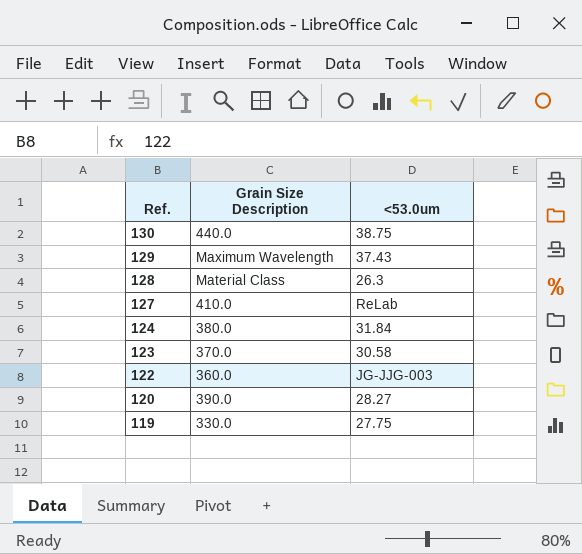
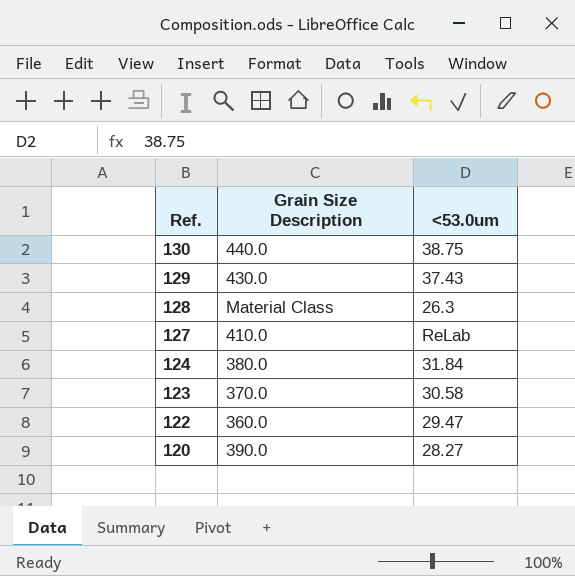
row 119: 330.0 | 27.75 -> none
129 | Grain Size Description: Maximum Wavelength -> 430.0
122 | <53.0um: JG-JJG-003 -> 29.47

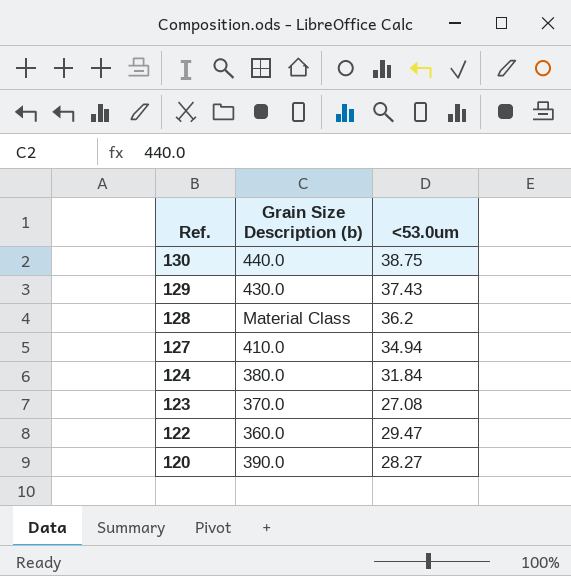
column name: Grain Size Description -> Grain Size Description (b)
128 | <53.0um: 26.3 -> 36.2
127 | <53.0um: ReLab -> 34.94
123 | <53.0um: 30.58 -> 27.08

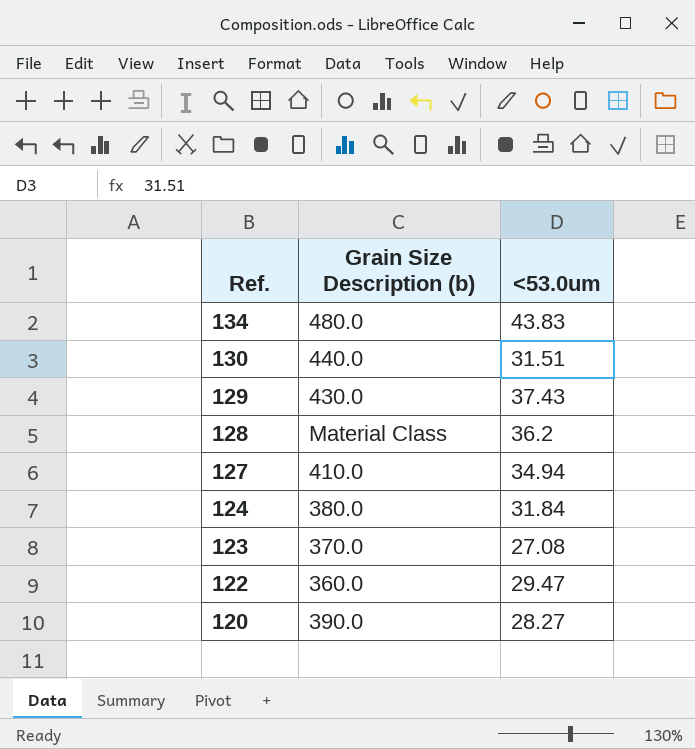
row 134: none -> 480.0 | 43.83
130 | <53.0um: 38.75 -> 31.51

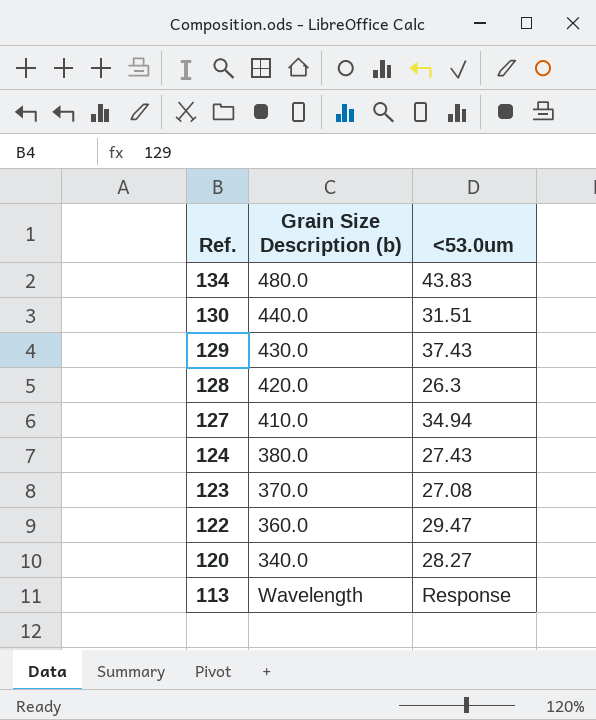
128 | Grain Size Description (b): Material Class -> 420.0
128 | <53.0um: 36.2 -> 26.3
124 | <53.0um: 31.84 -> 27.43
120 | Grain Size Description (b): 390.0 -> 340.0
row 113: none -> Wavelength | Response

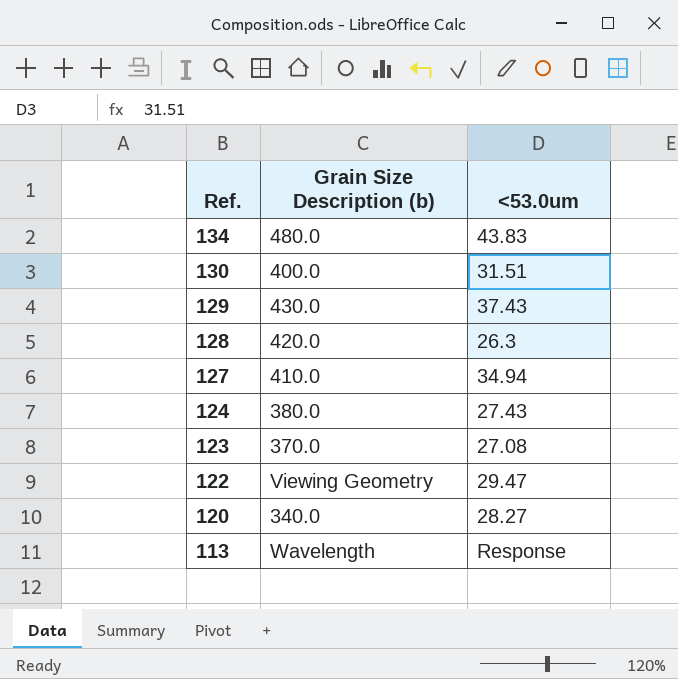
130 | Grain Size Description (b): 440.0 -> 400.0
122 | Grain Size Description (b): 360.0 -> Viewing Geometry

